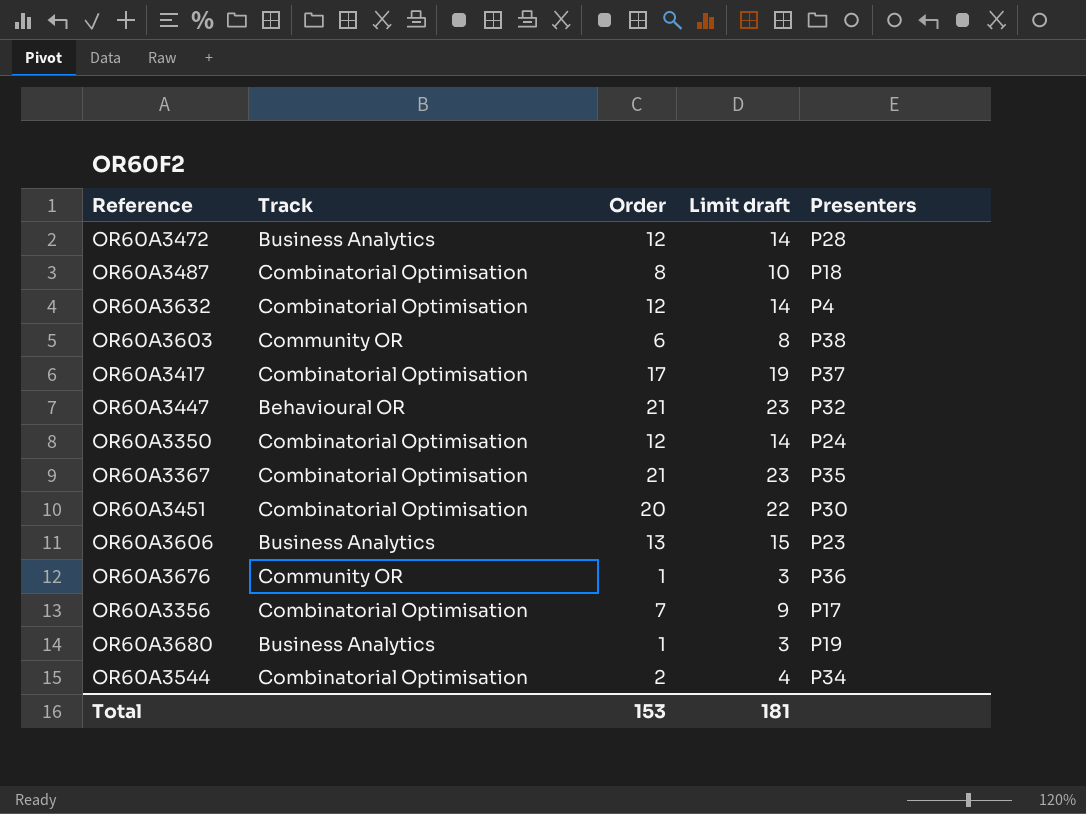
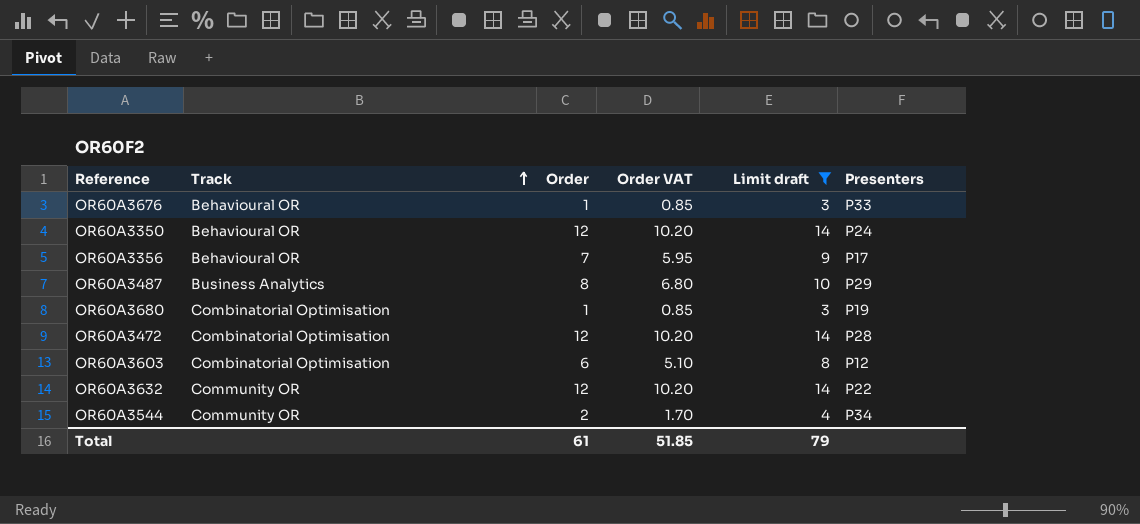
filter: none -> Limit draft <= 14
row order: none -> Track ascending
column Order VAT | formula: none -> [Order] * 0.85
OR60A3676 | Track: Community OR -> Behavioural OR
OR60A3676 | Presenters: P36 -> P33
OR60A3350 | Track: Combinatorial Optimisation -> Behavioural OR
OR60A3356 | Track: Combinatorial Optimisation -> Behavioural OR
OR60A3487 | Track: Combinatorial Optimisation -> Business Analytics
OR60A3487 | Presenters: P18 -> P29
OR60A3680 | Track: Business Analytics -> Combinatorial Optimisation
OR60A3472 | Track: Business Analytics -> Combinatorial Optimisation
OR60A3603 | Track: Community OR -> Combinatorial Optimisation
OR60A3603 | Presenters: P38 -> P12
OR60A3632 | Track: Combinatorial Optimisation -> Community OR
OR60A3632 | Presenters: P4 -> P22
OR60A3544 | Track: Combinatorial Optimisation -> Community OR
Total | Order: 153 -> 61
Total | Limit draft: 181 -> 79

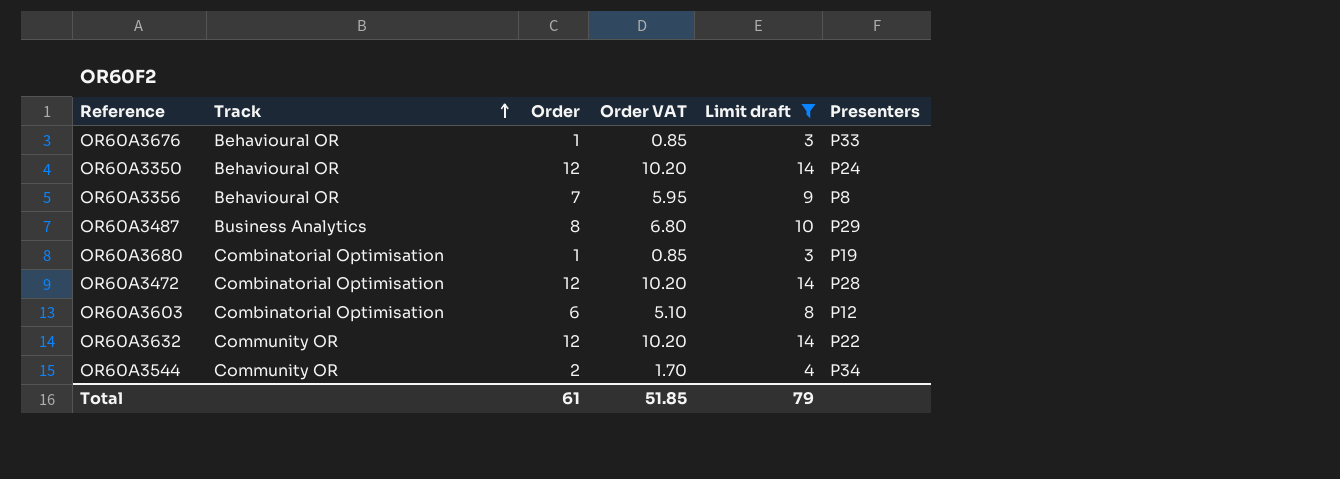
OR60A3356 | Presenters: P17 -> P8

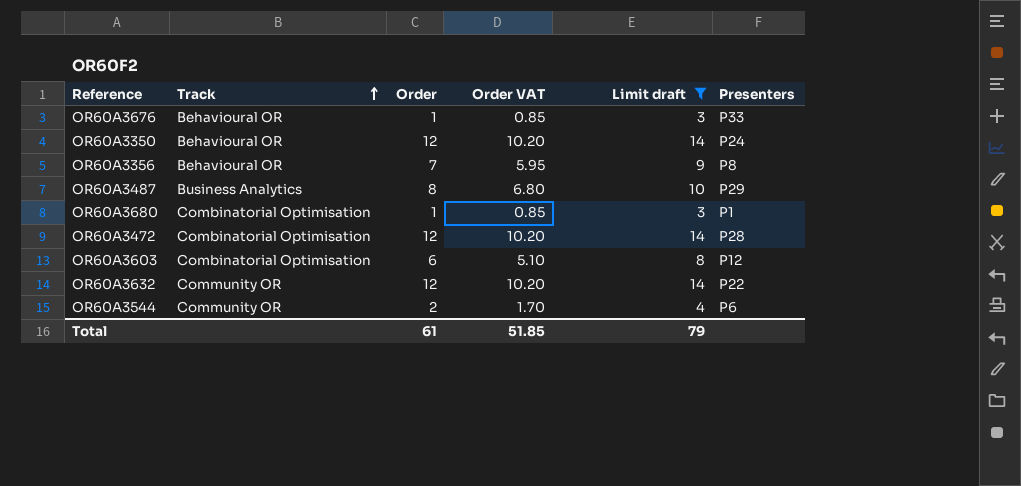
OR60A3680 | Presenters: P19 -> P1
OR60A3544 | Presenters: P34 -> P6

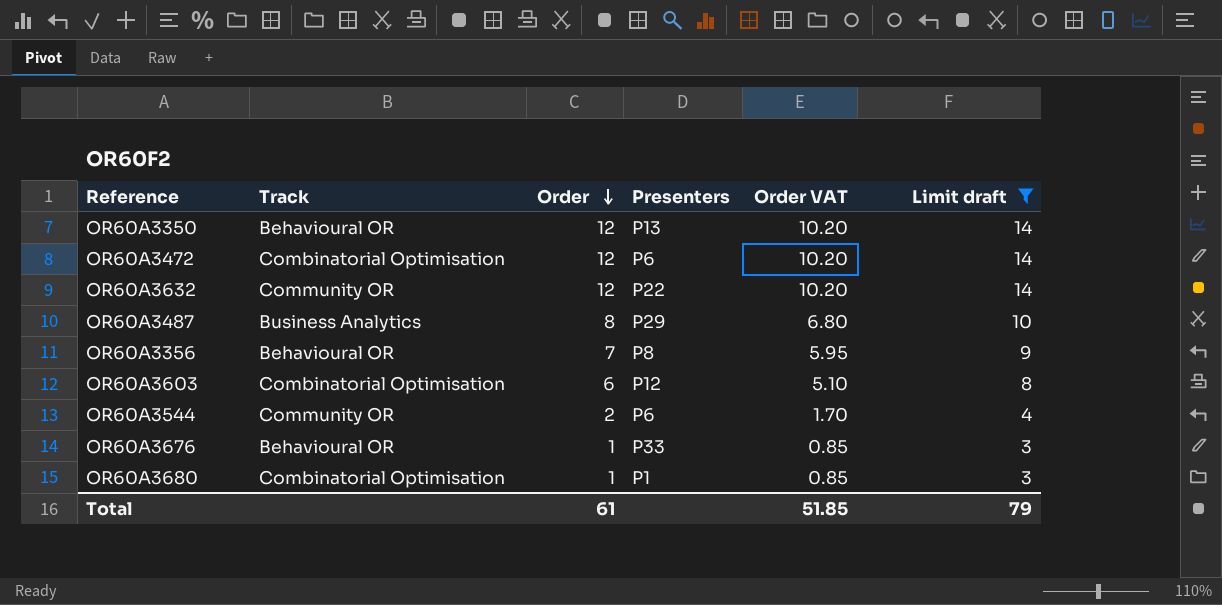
row order: Track ascending -> Order descending
column Presenters | position: 6 -> 4
OR60A3350 | Presenters: P24 -> P13
OR60A3472 | Presenters: P28 -> P6

